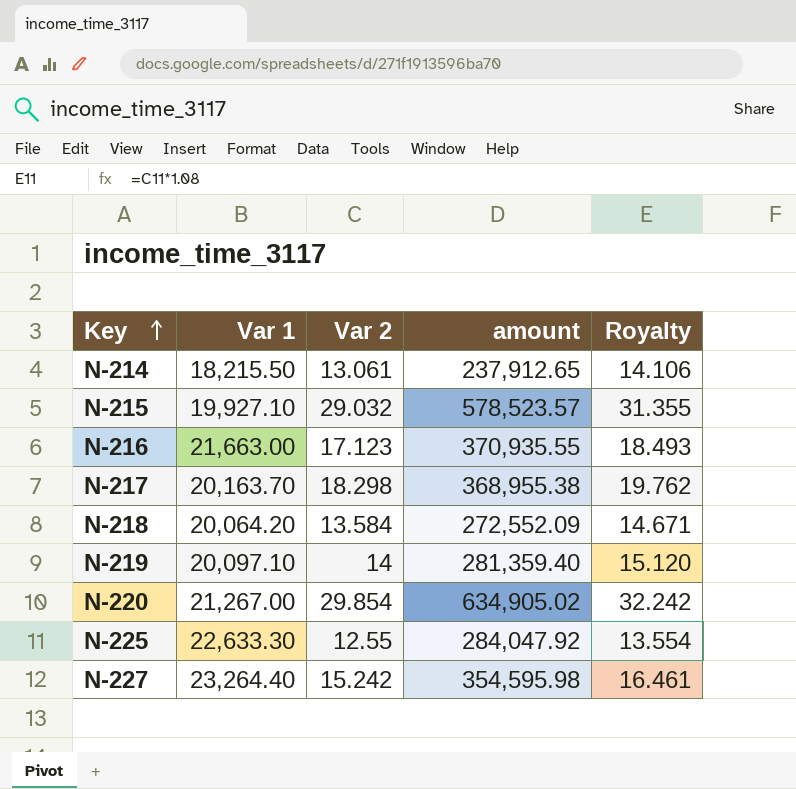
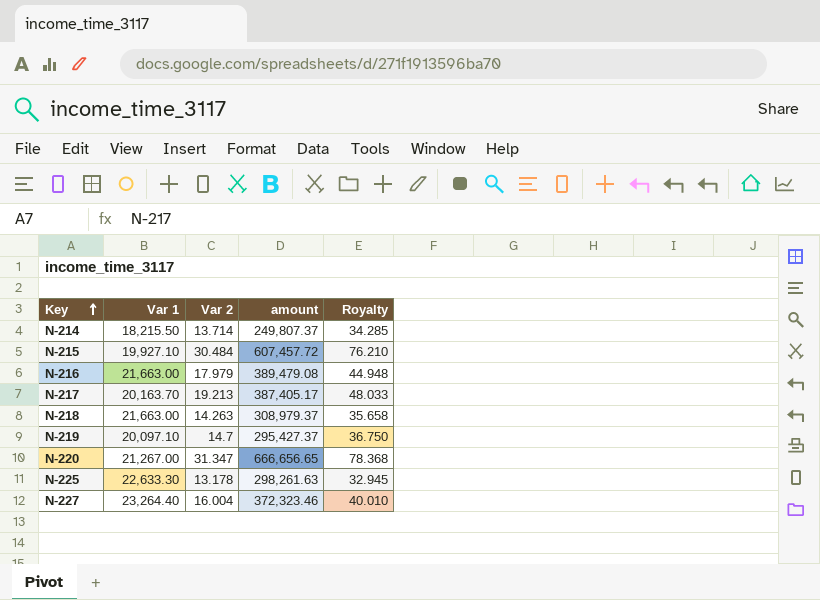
column Royalty | formula: [Var 2] * 1.08 -> [Var 2] * 2.5
N-214 | Var 2: 13.061 -> 13.714
N-214 | amount: 237,912.65 -> 249,807.37
N-215 | Var 2: 29.032 -> 30.484
N-215 | amount: 578,523.57 -> 607,457.72
N-216 | Var 2: 17.123 -> 17.979
N-216 | amount: 370,935.55 -> 389,479.08
N-217 | Var 2: 18.298 -> 19.213
N-217 | amount: 368,955.38 -> 387,405.17
N-218 | Var 1: 20,064.20 -> 21,663.00
N-218 | Var 2: 13.584 -> 14.263
N-218 | amount: 272,552.09 -> 308,979.37
N-219 | Var 2: 14 -> 14.7
N-219 | amount: 281,359.40 -> 295,427.37
N-220 | Var 2: 29.854 -> 31.347
N-220 | amount: 634,905.02 -> 666,656.65
N-225 | Var 2: 12.55 -> 13.178
N-225 | amount: 284,047.92 -> 298,261.63
N-227 | Var 2: 15.242 -> 16.004
N-227 | amount: 354,595.98 -> 372,323.46

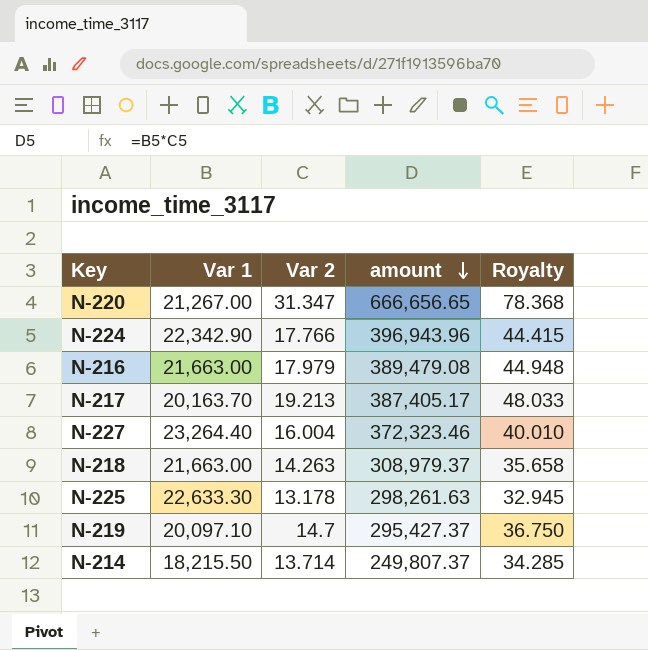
row order: Key ascending -> amount descending
row N-215: 19,927.10 | 30.484 | 607,457.72 | 76.210 -> none
row N-224: none -> 22,342.90 | 17.766 | 396,943.96 | 44.415

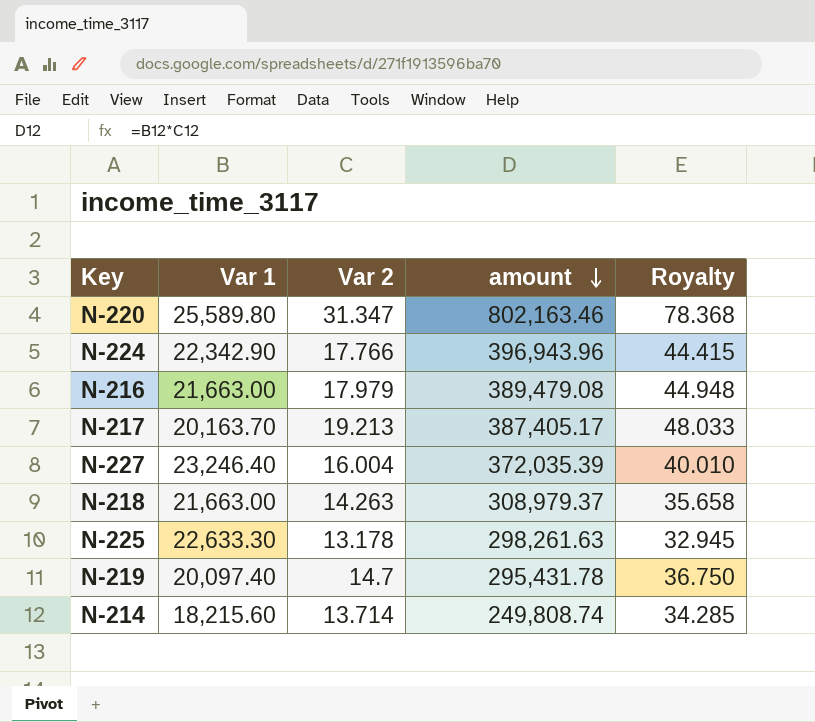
N-220 | Var 1: 21,267.00 -> 25,589.80
N-220 | amount: 666,656.65 -> 802,163.46
N-227 | Var 1: 23,264.40 -> 23,246.40
N-227 | amount: 372,323.46 -> 372,035.39
N-219 | Var 1: 20,097.10 -> 20,097.40
N-219 | amount: 295,427.37 -> 295,431.78
N-214 | Var 1: 18,215.50 -> 18,215.60
N-214 | amount: 249,807.37 -> 249,808.74

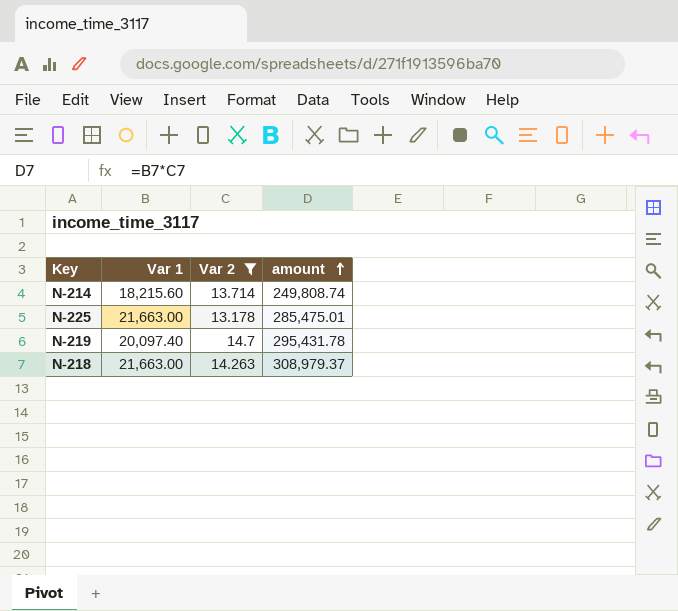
filter: none -> Var 2 <= 14.7
row order: amount descending -> amount ascending
column Royalty | formula: [Var 2] * 2.5 -> none
N-225 | Var 1: 22,633.30 -> 21,663.00
N-225 | amount: 298,261.63 -> 285,475.01

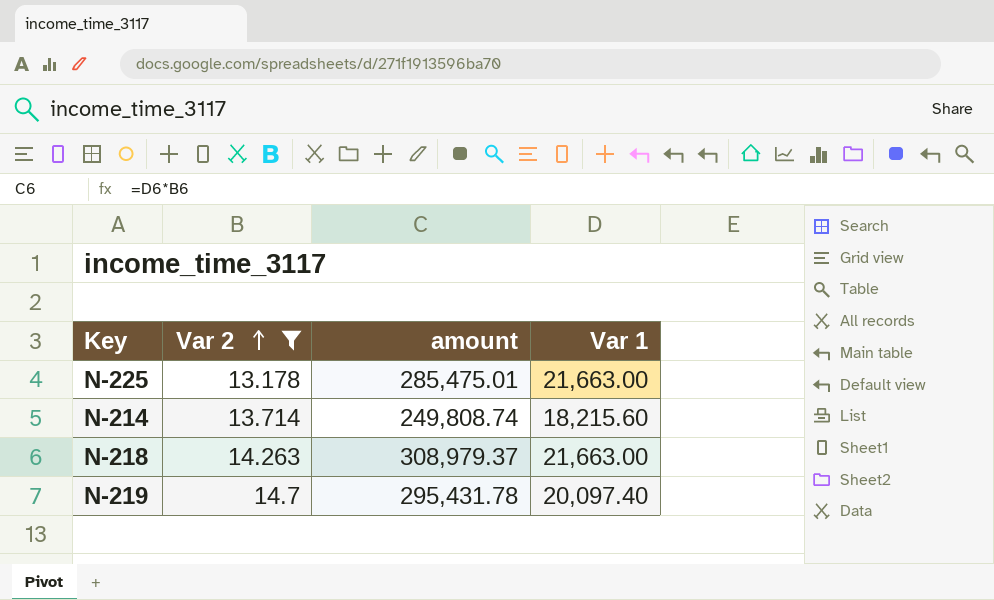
row order: amount ascending -> Var 2 ascending
column Var 1 | position: 2 -> 4

